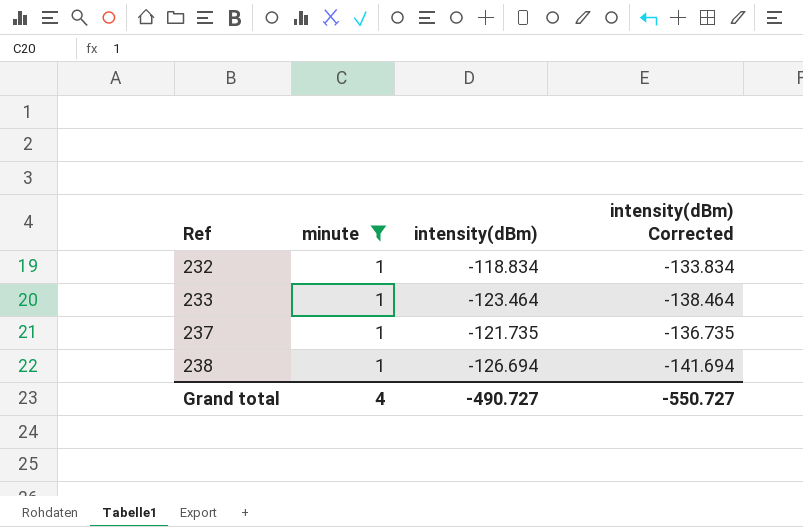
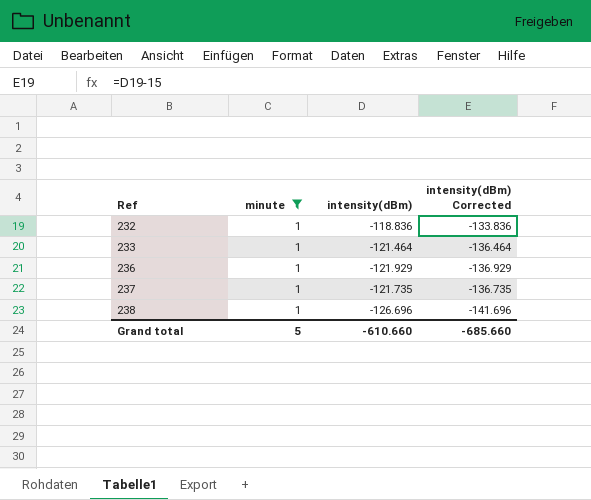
232 | intensity(dBm): -118.834 -> -118.836
232 | intensity(dBm) Corrected: -133.834 -> -133.836
233 | intensity(dBm): -123.464 -> -121.464
233 | intensity(dBm) Corrected: -138.464 -> -136.464
row 236: none -> 1 | -121.929 | -136.929
238 | intensity(dBm): -126.694 -> -126.696
238 | intensity(dBm) Corrected: -141.694 -> -141.696
Grand total | minute: 4 -> 5
Grand total | intensity(dBm): -490.727 -> -610.660
Grand total | intensity(dBm) Corrected: -550.727 -> -685.660

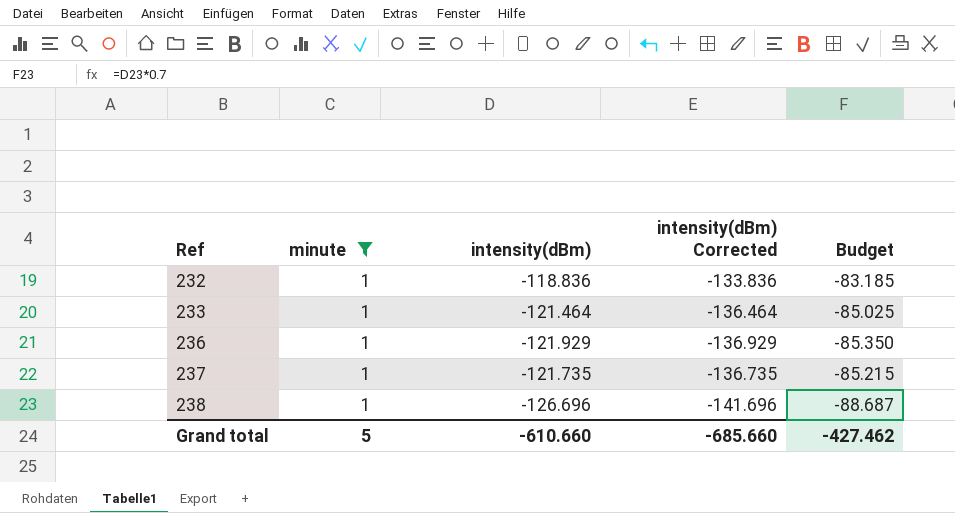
column Budget | formula: none -> [intensity(dBm)] * 0.7

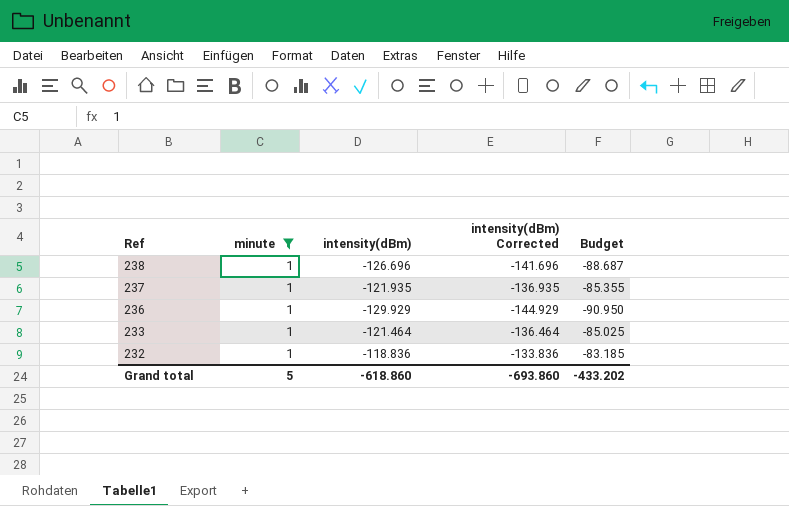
row order: Ref ascending -> Ref descending
237 | intensity(dBm): -121.735 -> -121.935
237 | intensity(dBm) Corrected: -136.735 -> -136.935
237 | Budget: -85.215 -> -85.355
236 | intensity(dBm): -121.929 -> -129.929
236 | intensity(dBm) Corrected: -136.929 -> -144.929
236 | Budget: -85.350 -> -90.950
Grand total | intensity(dBm): -610.660 -> -618.860
Grand total | intensity(dBm) Corrected: -685.660 -> -693.860
Grand total | Budget: -427.462 -> -433.202

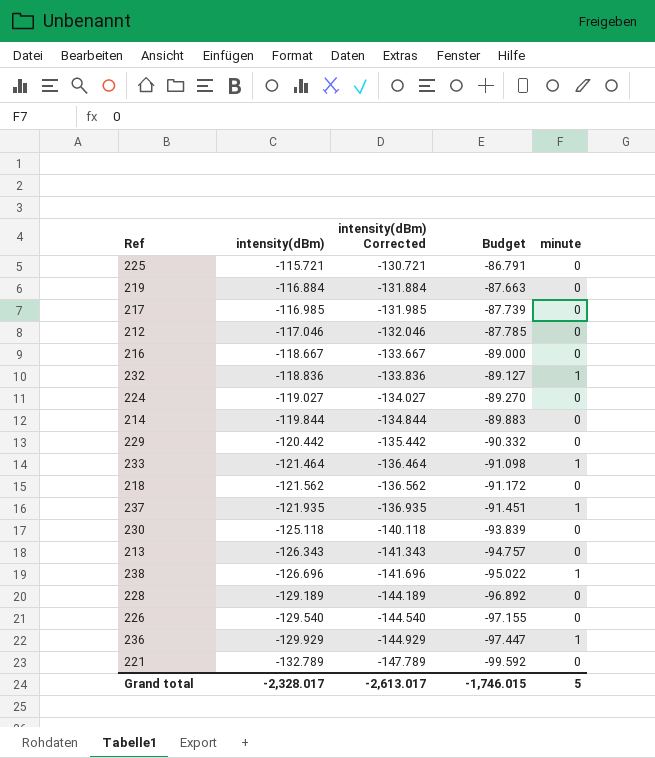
filter: minute = 1 -> none
row order: Ref descending -> intensity(dBm) descending
column Budget | formula: [intensity(dBm)] * 0.7 -> [intensity(dBm)] * 0.75
column minute | position: 2 -> 5
Grand total | intensity(dBm): -618.860 -> -2,328.017
Grand total | intensity(dBm) Corrected: -693.860 -> -2,613.017
Grand total | Budget: -433.202 -> -1,746.015

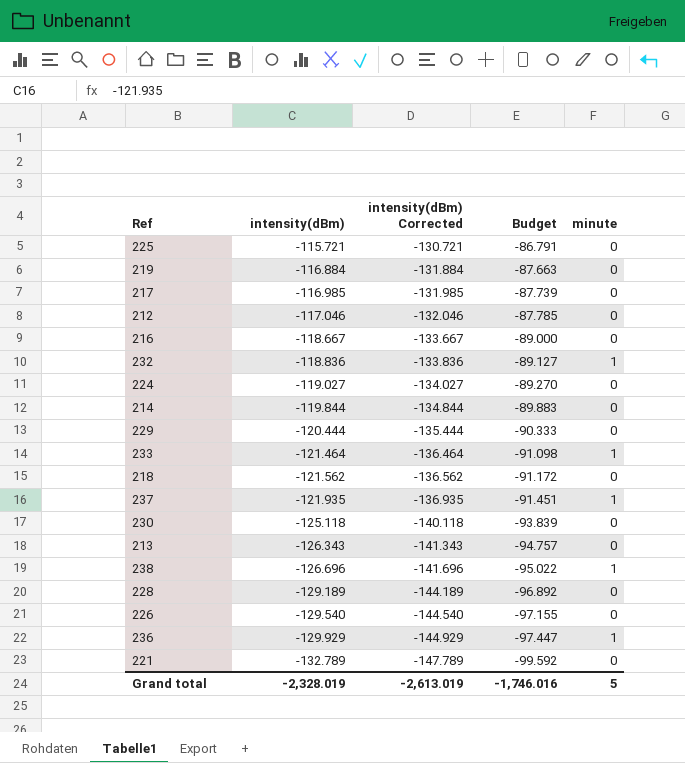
229 | intensity(dBm): -120.442 -> -120.444
229 | intensity(dBm) Corrected: -135.442 -> -135.444
229 | Budget: -90.332 -> -90.333
Grand total | intensity(dBm): -2,328.017 -> -2,328.019
Grand total | intensity(dBm) Corrected: -2,613.017 -> -2,613.019
Grand total | Budget: -1,746.015 -> -1,746.016

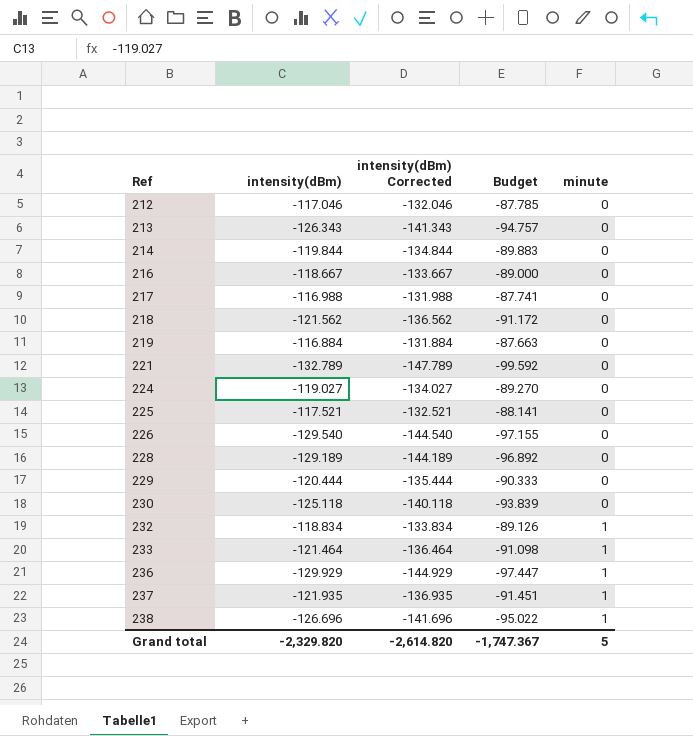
row order: intensity(dBm) descending -> Ref ascending
217 | intensity(dBm): -116.985 -> -116.988
217 | intensity(dBm) Corrected: -131.985 -> -131.988
217 | Budget: -87.739 -> -87.741
225 | intensity(dBm): -115.721 -> -117.521
225 | intensity(dBm) Corrected: -130.721 -> -132.521
225 | Budget: -86.791 -> -88.141
232 | intensity(dBm): -118.836 -> -118.834
232 | intensity(dBm) Corrected: -133.836 -> -133.834
232 | Budget: -89.127 -> -89.126
Grand total | intensity(dBm): -2,328.019 -> -2,329.820
Grand total | intensity(dBm) Corrected: -2,613.019 -> -2,614.820
Grand total | Budget: -1,746.016 -> -1,747.367

